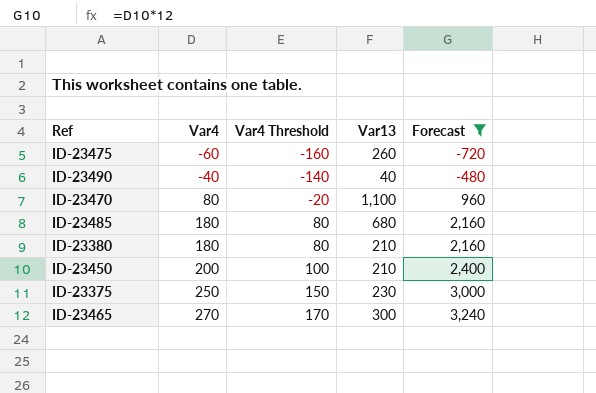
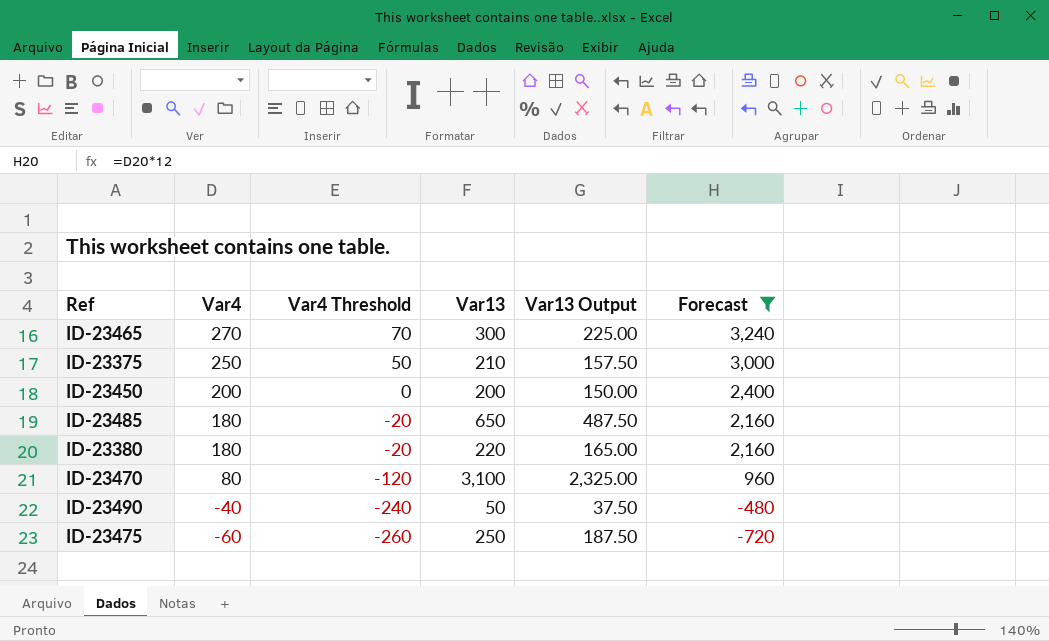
row order: Var4 ascending -> Var4 descending
column Var4 Threshold | formula: [Var4] - 100 -> [Var4] - 200
column Var13 Output | formula: none -> [Var13] * 0.75
ID-23375 | Var13: 230 -> 210
ID-23450 | Var13: 210 -> 200
ID-23485 | Var13: 680 -> 650
ID-23380 | Var13: 210 -> 220
ID-23470 | Var13: 1,100 -> 3,100
ID-23490 | Var13: 40 -> 50
ID-23475 | Var13: 260 -> 250

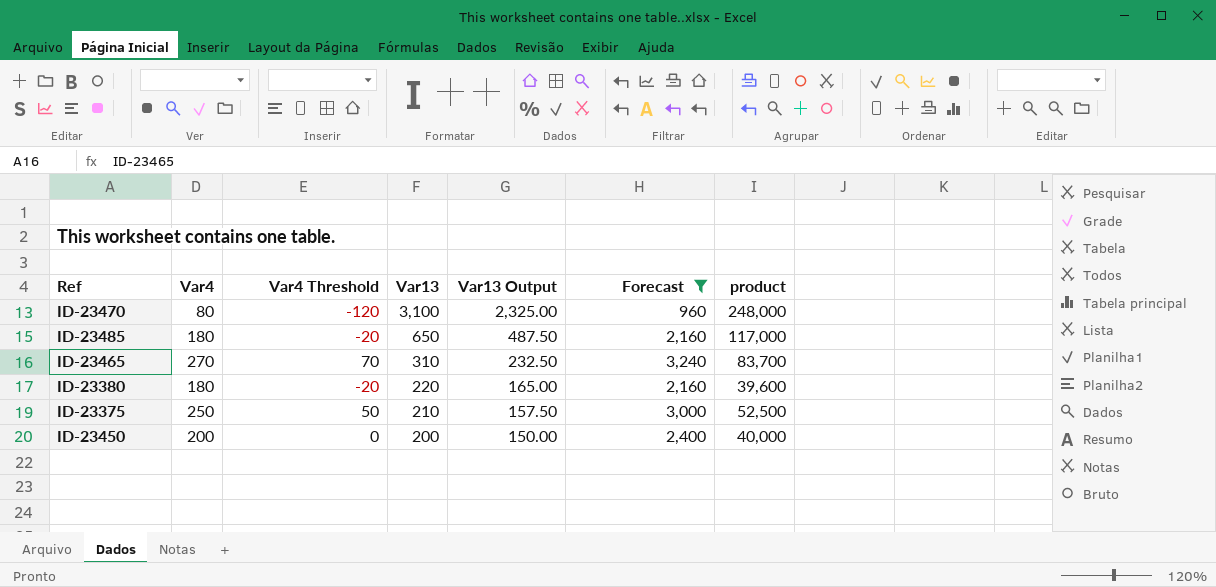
row order: Var4 descending -> Var13 descending
column product | formula: none -> [Var4] * [Var13]
row ID-23490: -40 | -240 | 50 | 37.50 | -480 -> none
row ID-23475: -60 | -260 | 250 | 187.50 | -720 -> none
ID-23465 | Var13: 300 -> 310
ID-23465 | Var13 Output: 225.00 -> 232.50

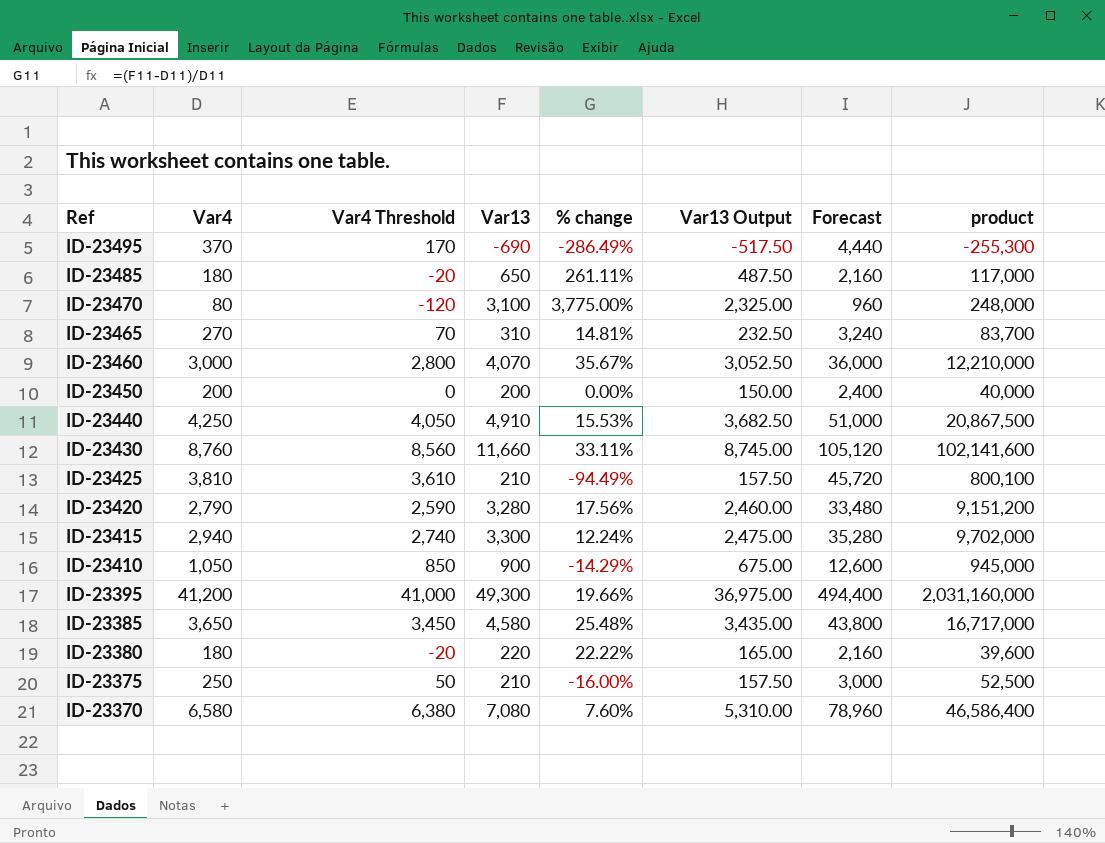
filter: Forecast <= 3,240 -> none
row order: Var13 descending -> Ref descending
column % change | formula: none -> ([Var13] - [Var4]) / [Var4]

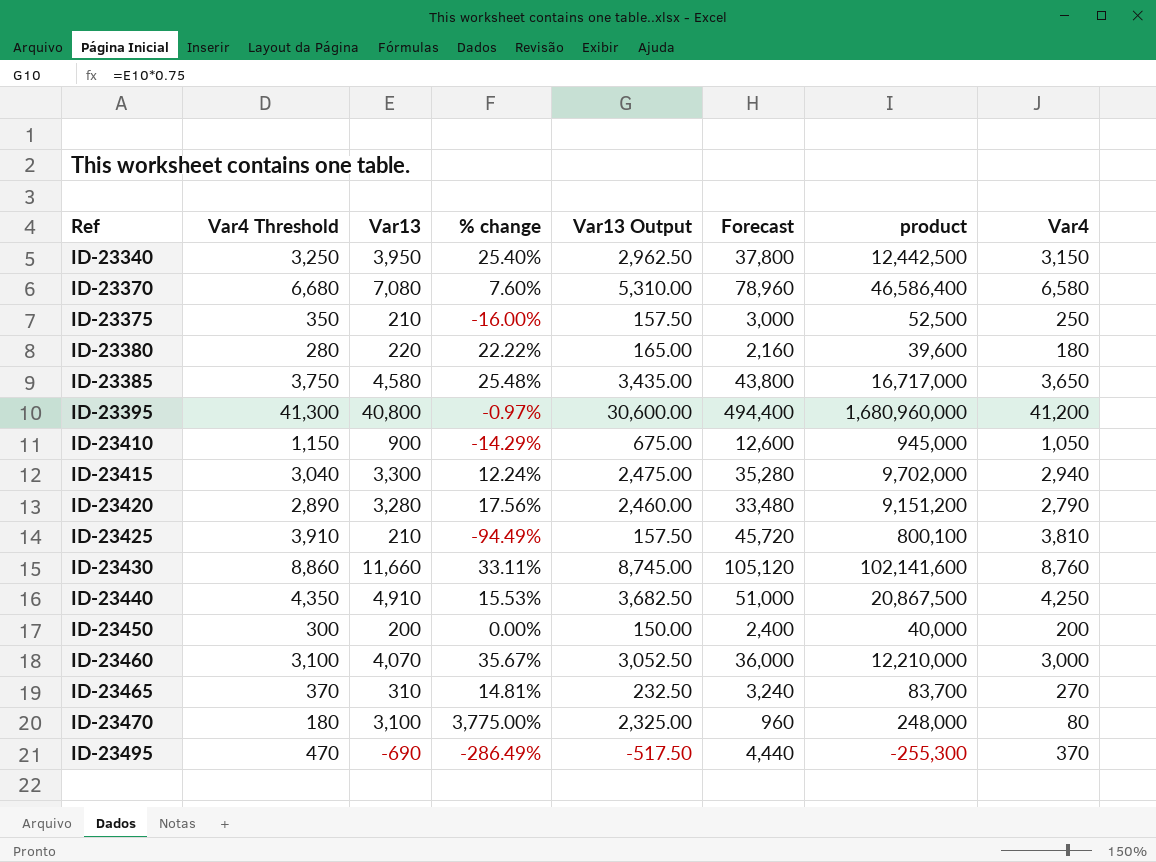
row order: Ref descending -> Ref ascending
column Var4 Threshold | formula: [Var4] - 200 -> [Var4] + 100
column Var4 | position: 2 -> 8
row ID-23485: 180 | -20 | 650 | 261.11% | 487.50 | 2,160 | 117,000 -> none
row ID-23340: none -> 3,250 | 3,950 | 25.40% | 2,962.50 | 37,800 | 12,442,500 | 3,150
ID-23395 | Var13: 49,300 -> 40,800
ID-23395 | % change: 19.66% -> -0.97%
ID-23395 | Var13 Output: 36,975.00 -> 30,600.00
ID-23395 | product: 2,031,160,000 -> 1,680,960,000

